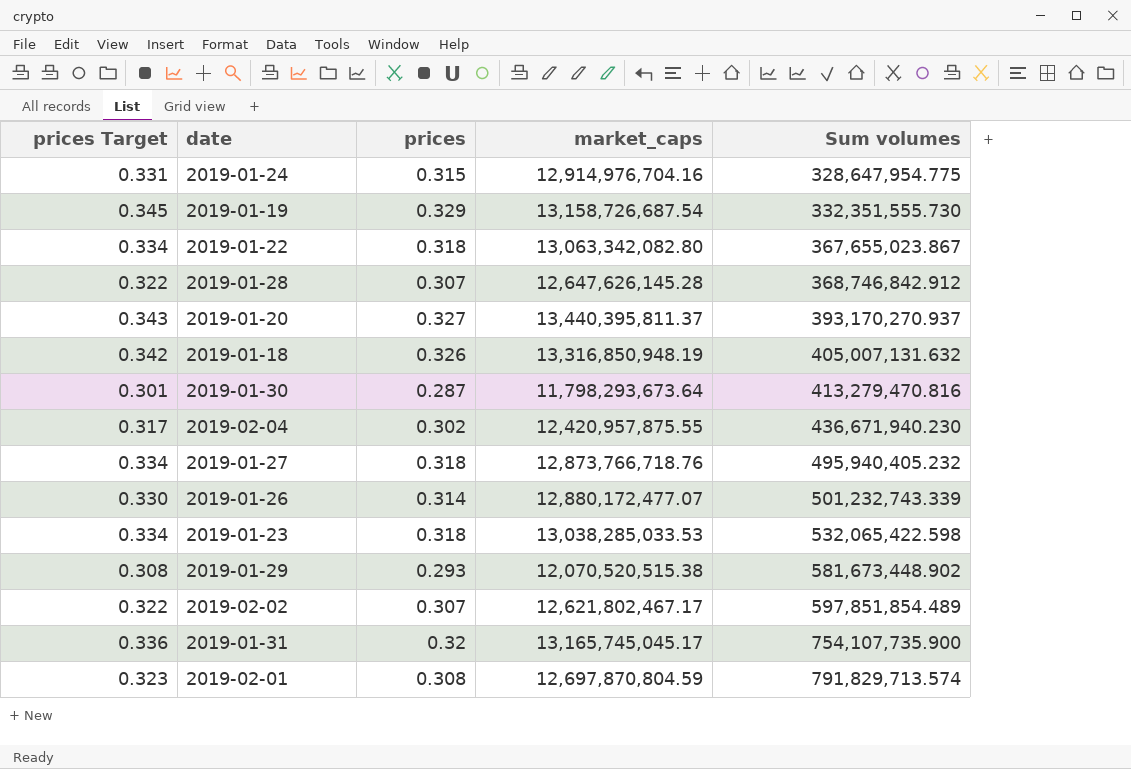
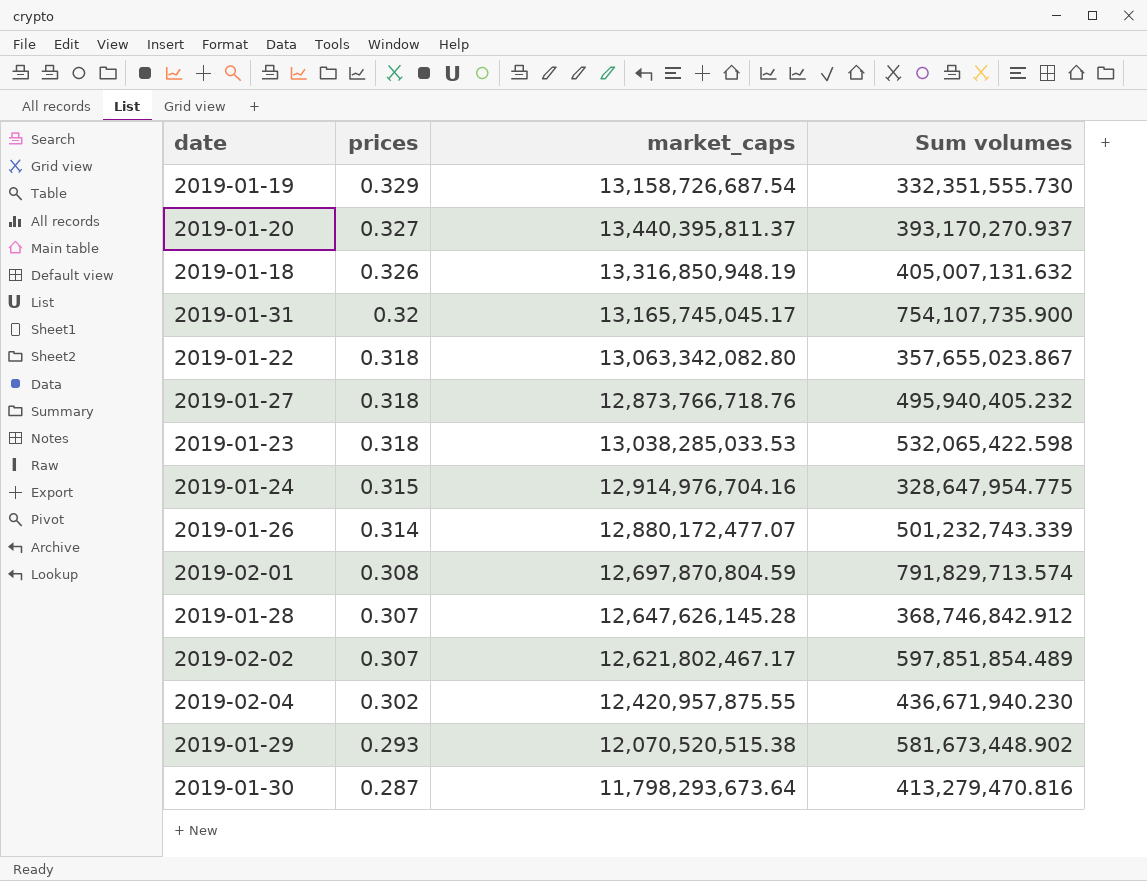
row order: Sum volumes ascending -> prices descending
column prices Target | formula: [prices] * 1.05 -> none
2019-01-22 | Sum volumes: 367,655,023.867 -> 357,655,023.867

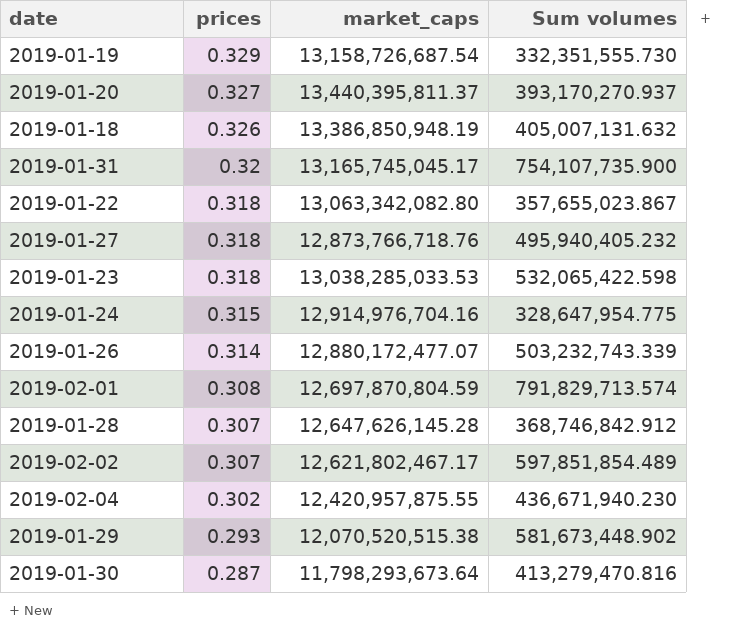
2019-01-18 | market_caps: 13,316,850,948.19 -> 13,386,850,948.19
2019-01-26 | Sum volumes: 501,232,743.339 -> 503,232,743.339

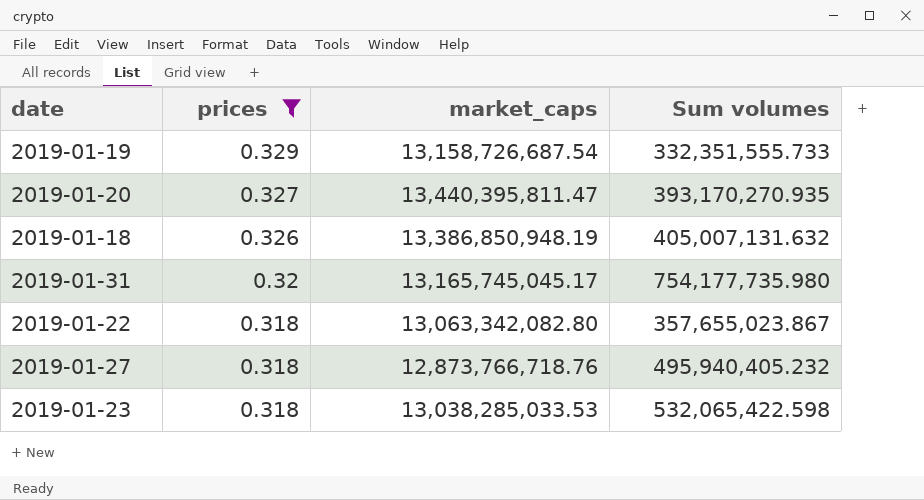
filter: none -> prices >= 0.318
2019-01-19 | Sum volumes: 332,351,555.730 -> 332,351,555.733
2019-01-20 | market_caps: 13,440,395,811.37 -> 13,440,395,811.47
2019-01-20 | Sum volumes: 393,170,270.937 -> 393,170,270.935
2019-01-31 | Sum volumes: 754,107,735.900 -> 754,177,735.980

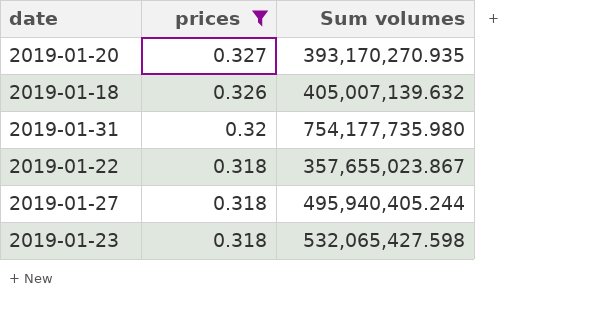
column market_caps | position: 3 -> none
row 2019-01-19: 0.329 | 13,158,726,687.54 | 332,351,555.733 -> none
2019-01-18 | Sum volumes: 405,007,131.632 -> 405,007,139.632
2019-01-27 | Sum volumes: 495,940,405.232 -> 495,940,405.244
2019-01-23 | Sum volumes: 532,065,422.598 -> 532,065,427.598

